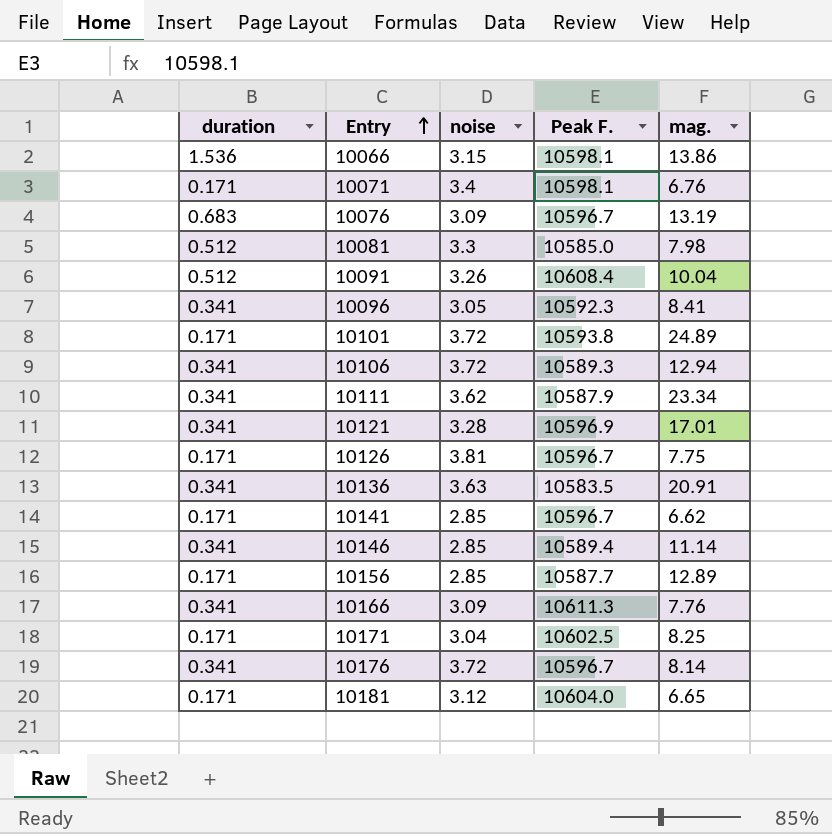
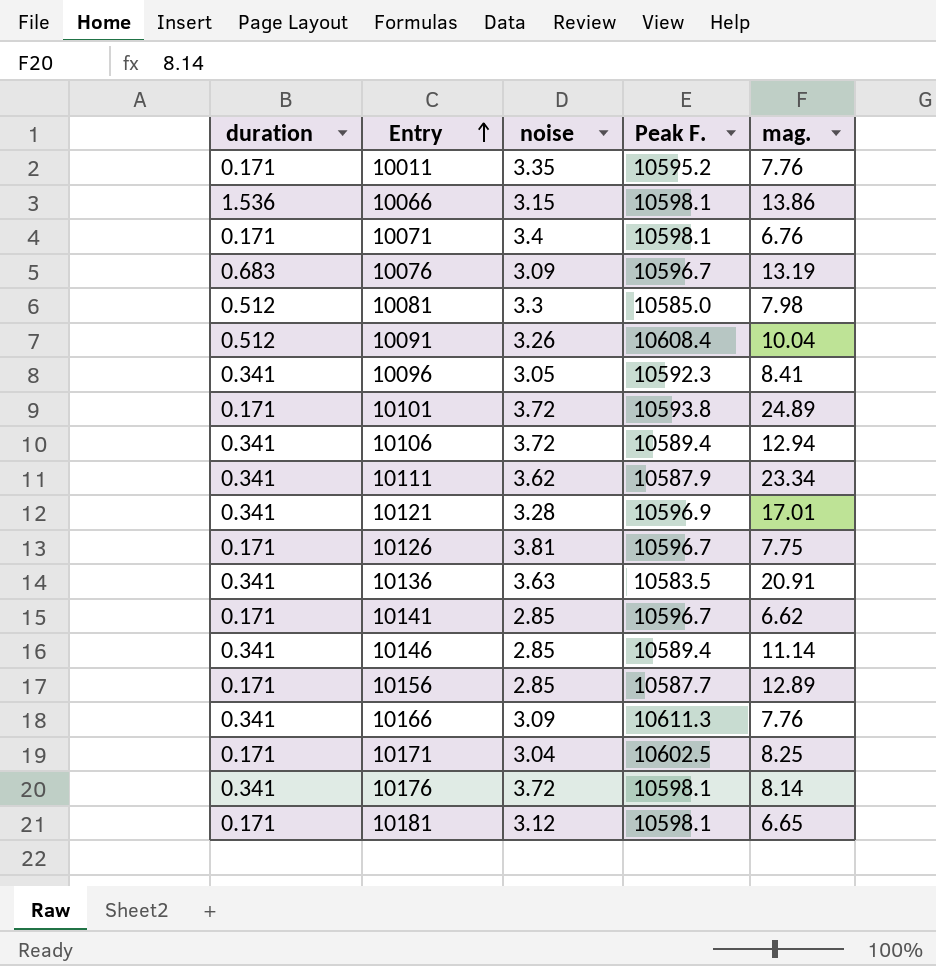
row 10011: none -> 0.171 | 3.35 | 10595.2 | 7.76
10106 | Peak F.: 10589.3 -> 10589.4
10176 | Peak F.: 10596.7 -> 10598.1
10181 | Peak F.: 10604.0 -> 10598.1

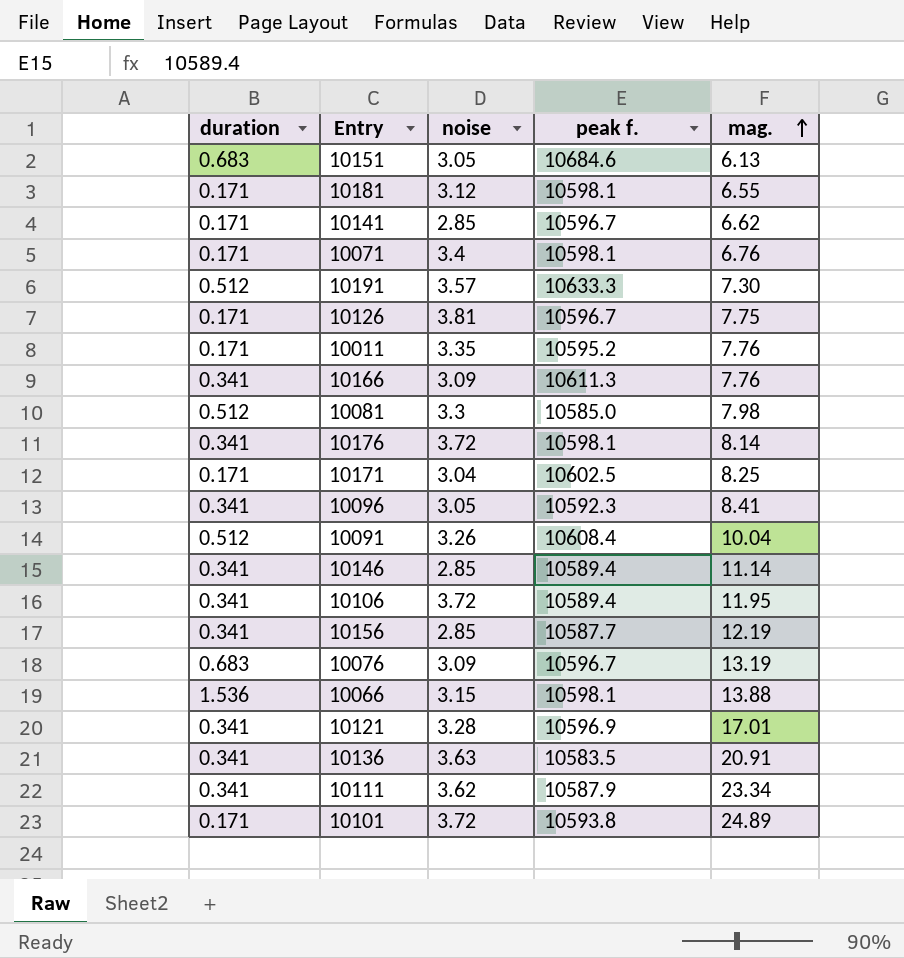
row order: Entry ascending -> mag. ascending
column name: Peak F. -> peak f.
row 10151: none -> 0.683 | 3.05 | 10684.6 | 6.13
10181 | mag.: 6.65 -> 6.55
row 10191: none -> 0.512 | 3.57 | 10633.3 | 7.30
10106 | mag.: 12.94 -> 11.95
10156 | duration: 0.171 -> 0.341
10156 | mag.: 12.89 -> 12.19
10066 | mag.: 13.86 -> 13.88

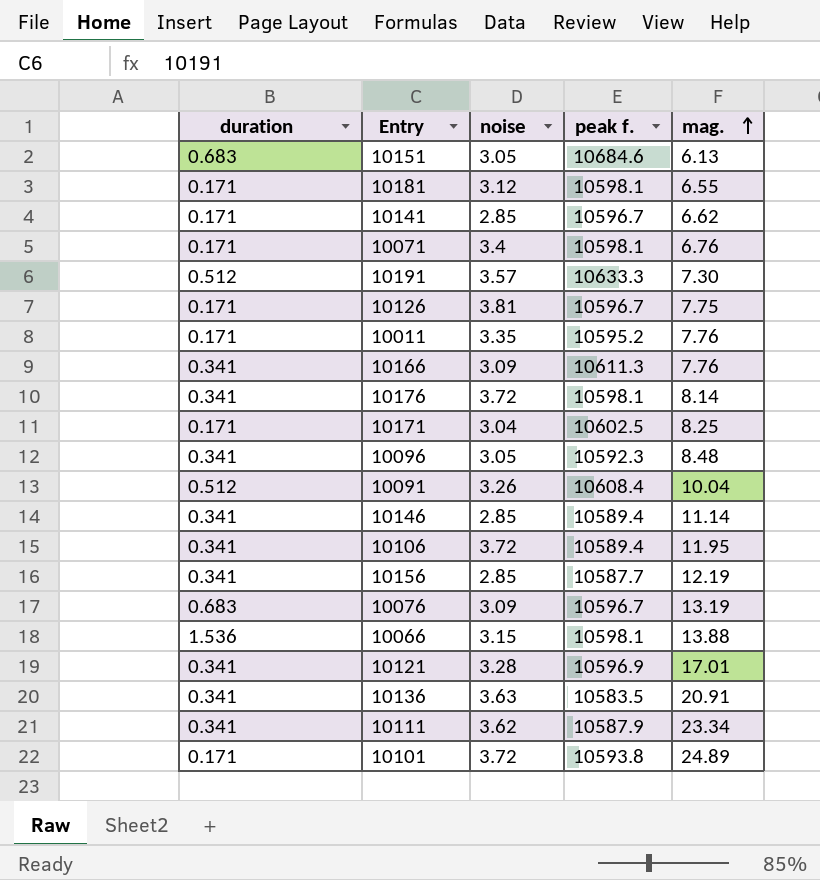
row 10081: 0.512 | 3.3 | 10585.0 | 7.98 -> none
10096 | mag.: 8.41 -> 8.48

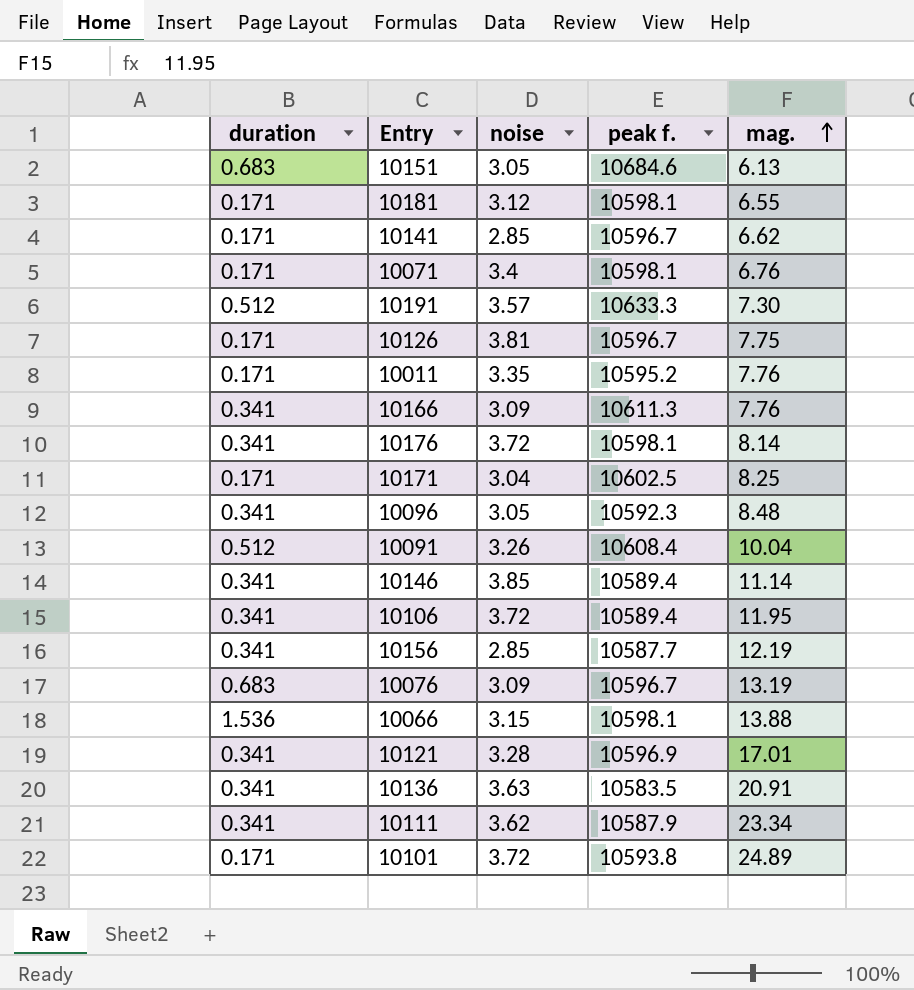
10146 | noise: 2.85 -> 3.85

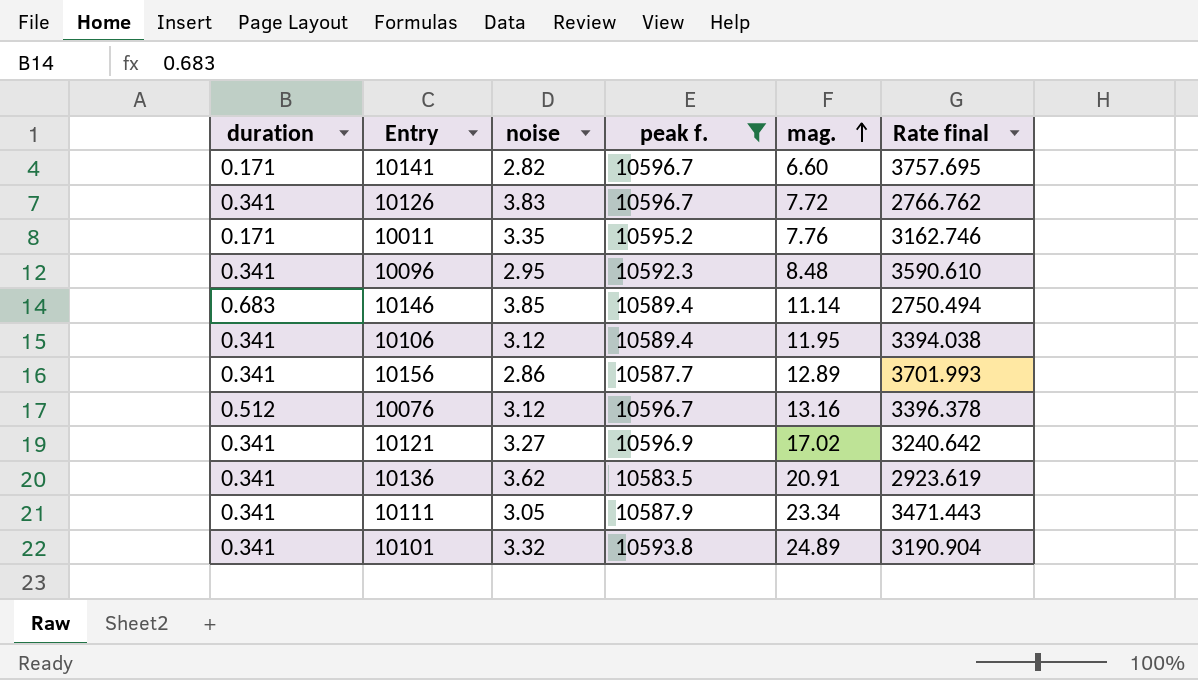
filter: none -> peak f. <= 10596.9
column Rate final | formula: none -> [peak f.] / [noise]
10141 | noise: 2.85 -> 2.82
10141 | mag.: 6.62 -> 6.60
10126 | duration: 0.171 -> 0.341
10126 | noise: 3.81 -> 3.83
10126 | mag.: 7.75 -> 7.72
10096 | noise: 3.05 -> 2.95
10146 | duration: 0.341 -> 0.683
10106 | noise: 3.72 -> 3.12
10156 | noise: 2.85 -> 2.86
10156 | mag.: 12.19 -> 12.89
10076 | duration: 0.683 -> 0.512
10076 | noise: 3.09 -> 3.12
10076 | mag.: 13.19 -> 13.16
10121 | noise: 3.28 -> 3.27
10121 | mag.: 17.01 -> 17.02
10136 | noise: 3.63 -> 3.62
10111 | noise: 3.62 -> 3.05
10101 | duration: 0.171 -> 0.341
10101 | noise: 3.72 -> 3.32

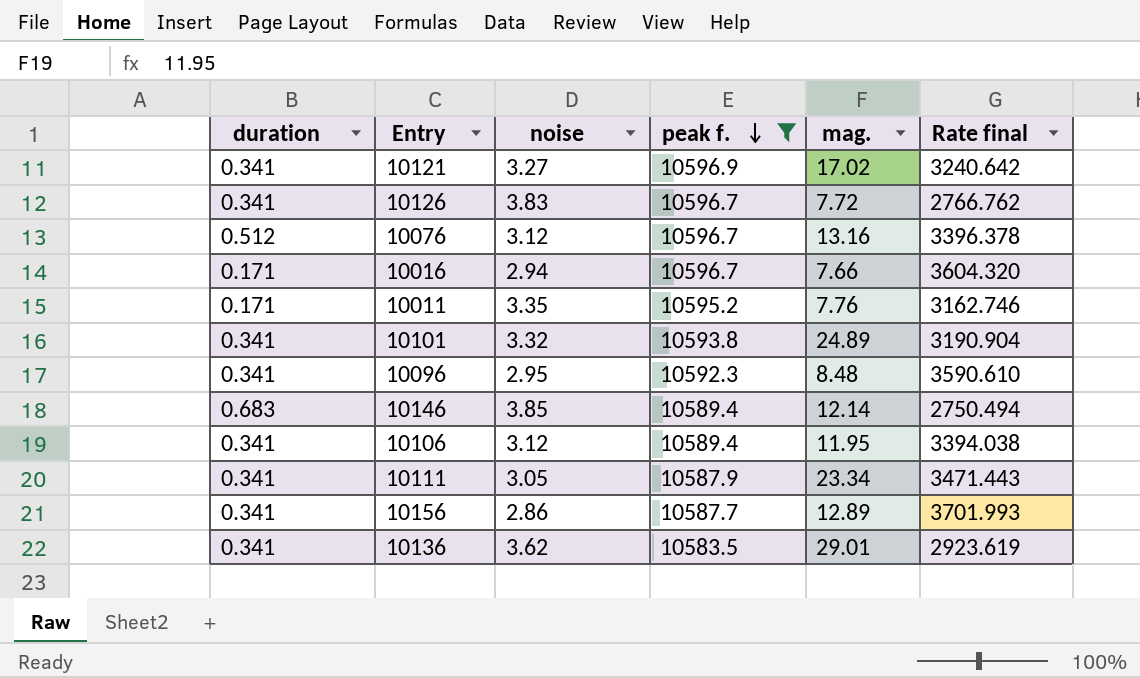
row order: mag. ascending -> peak f. descending
row 10141: 0.171 | 2.82 | 10596.7 | 6.60 | 3757.695 -> none
row 10016: none -> 0.171 | 2.94 | 10596.7 | 7.66 | 3604.320
10146 | mag.: 11.14 -> 12.14
10136 | mag.: 20.91 -> 29.01

